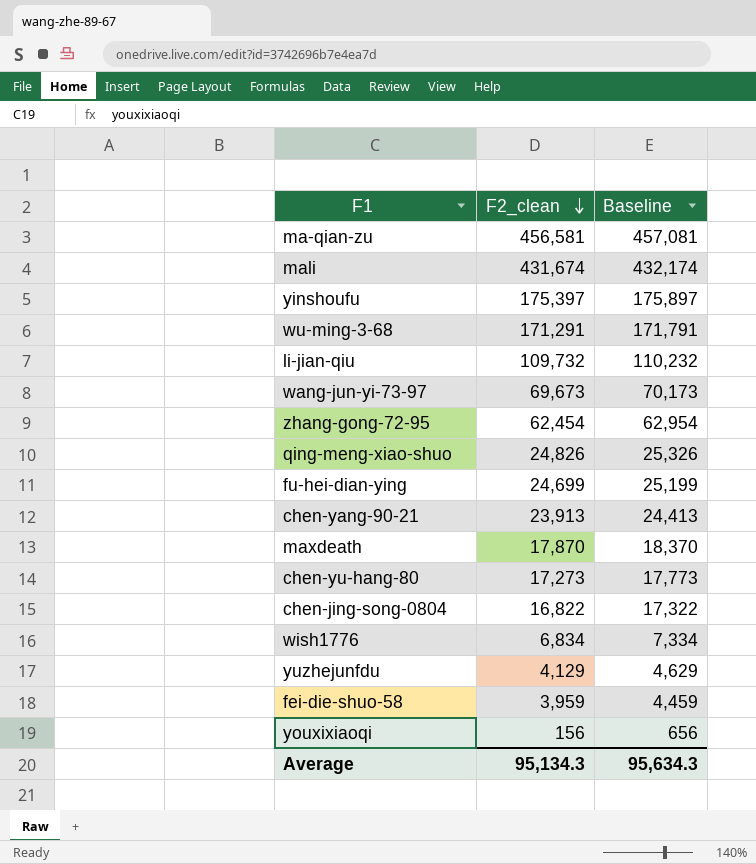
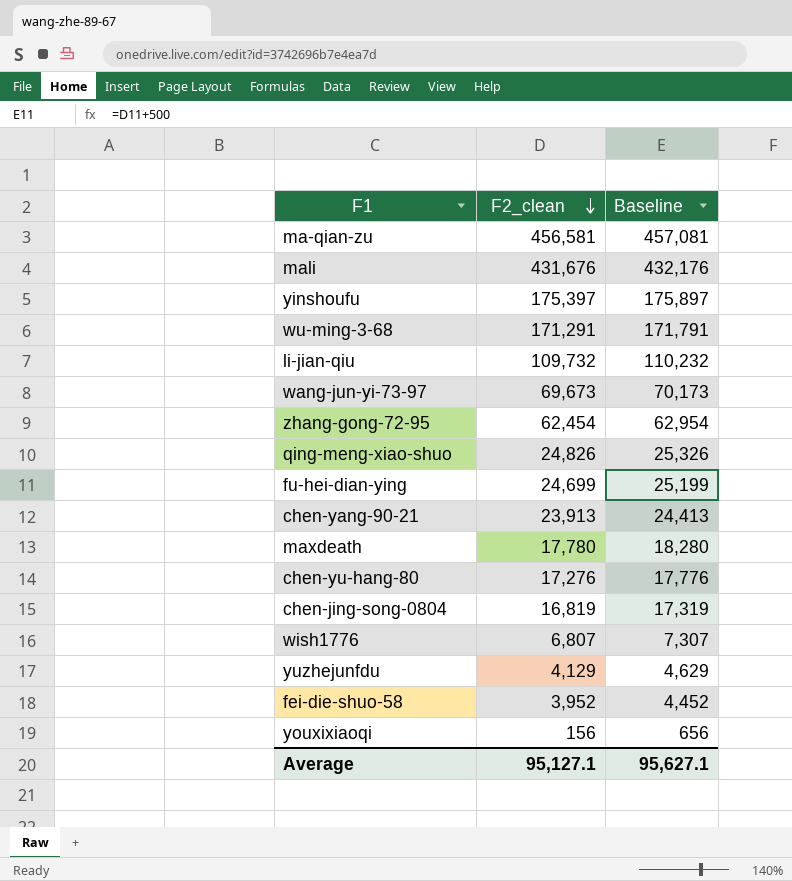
mali | F2_clean: 431,674 -> 431,676
mali | Baseline: 432,174 -> 432,176
maxdeath | F2_clean: 17,870 -> 17,780
maxdeath | Baseline: 18,370 -> 18,280
chen-yu-hang-80 | F2_clean: 17,273 -> 17,276
chen-yu-hang-80 | Baseline: 17,773 -> 17,776
chen-jing-song-0804 | F2_clean: 16,822 -> 16,819
chen-jing-song-0804 | Baseline: 17,322 -> 17,319
wish1776 | F2_clean: 6,834 -> 6,807
wish1776 | Baseline: 7,334 -> 7,307
fei-die-shuo-58 | F2_clean: 3,959 -> 3,952
fei-die-shuo-58 | Baseline: 4,459 -> 4,452
Average | F2_clean: 95,134.3 -> 95,127.1
Average | Baseline: 95,634.3 -> 95,627.1

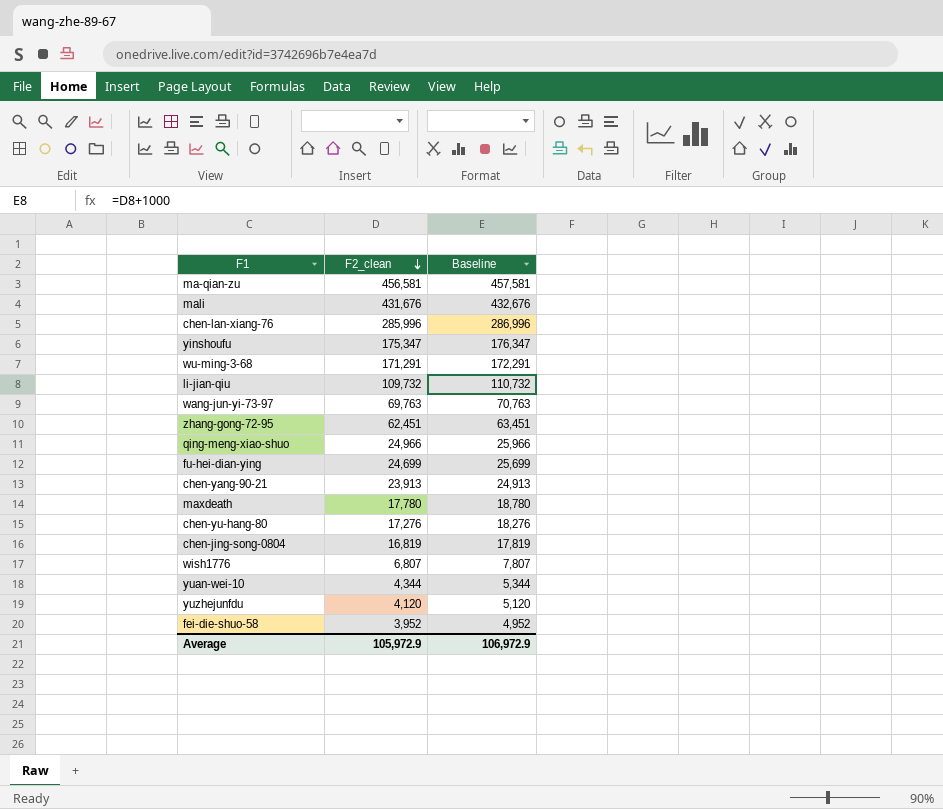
column Baseline | formula: [F2_clean] + 500 -> [F2_clean] + 1000
row youxixiaoqi: 156 | 656 -> none
row chen-lan-xiang-76: none -> 285,996 | 286,996
yinshoufu | F2_clean: 175,397 -> 175,347
wang-jun-yi-73-97 | F2_clean: 69,673 -> 69,763
zhang-gong-72-95 | F2_clean: 62,454 -> 62,451
qing-meng-xiao-shuo | F2_clean: 24,826 -> 24,966
row yuan-wei-10: none -> 4,344 | 5,344
yuzhejunfdu | F2_clean: 4,129 -> 4,120
Average | F2_clean: 95,127.1 -> 105,972.9
Average | Baseline: 95,627.1 -> 106,972.9

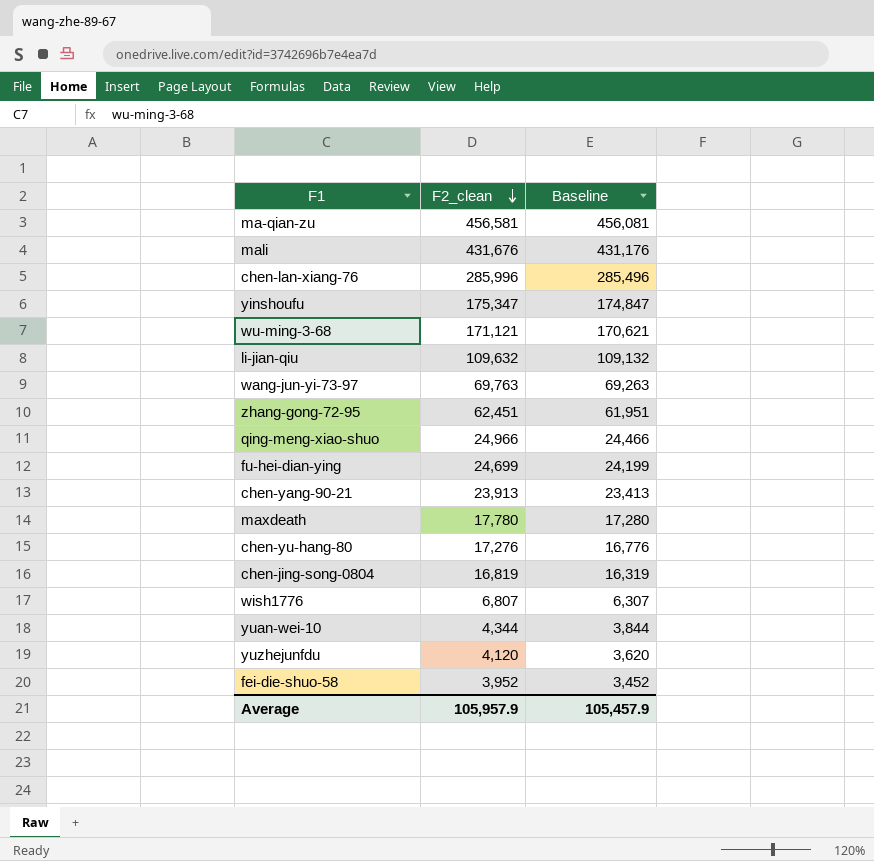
column Baseline | formula: [F2_clean] + 1000 -> [F2_clean] - 500
wu-ming-3-68 | F2_clean: 171,291 -> 171,121
li-jian-qiu | F2_clean: 109,732 -> 109,632
Average | F2_clean: 105,972.9 -> 105,957.9
Average | Baseline: 106,972.9 -> 105,457.9

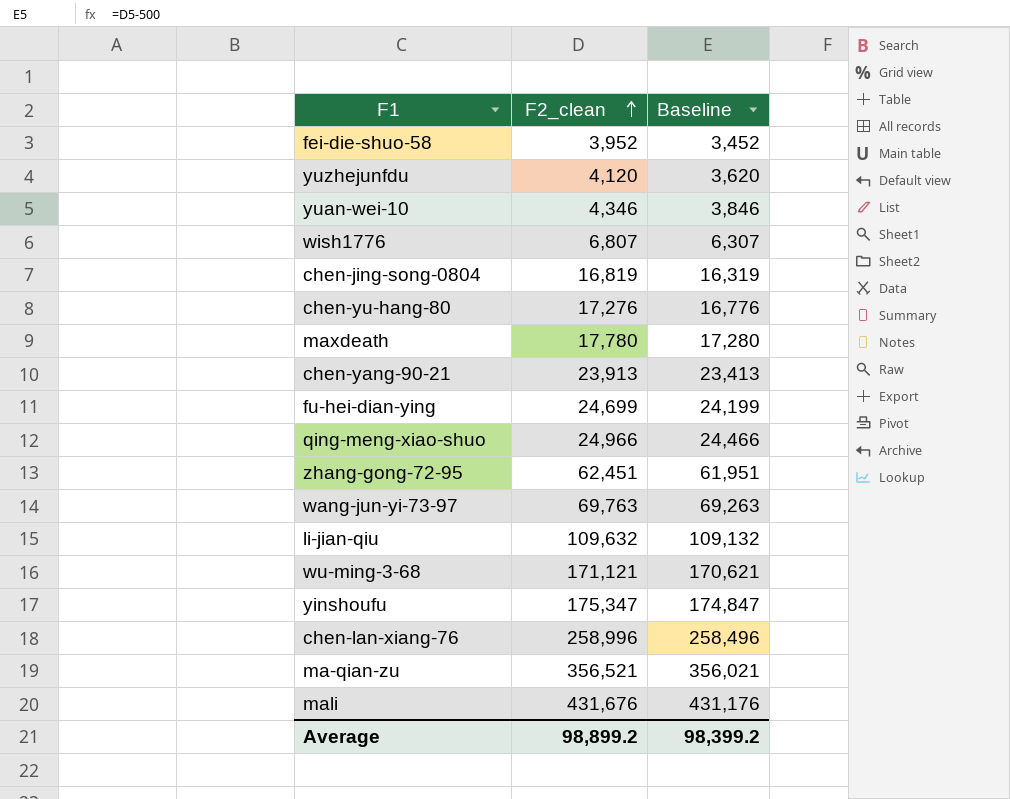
row order: F2_clean descending -> F2_clean ascending
yuan-wei-10 | F2_clean: 4,344 -> 4,346
yuan-wei-10 | Baseline: 3,844 -> 3,846
chen-lan-xiang-76 | F2_clean: 285,996 -> 258,996
chen-lan-xiang-76 | Baseline: 285,496 -> 258,496
ma-qian-zu | F2_clean: 456,581 -> 356,521
ma-qian-zu | Baseline: 456,081 -> 356,021
Average | F2_clean: 105,957.9 -> 98,899.2
Average | Baseline: 105,457.9 -> 98,399.2

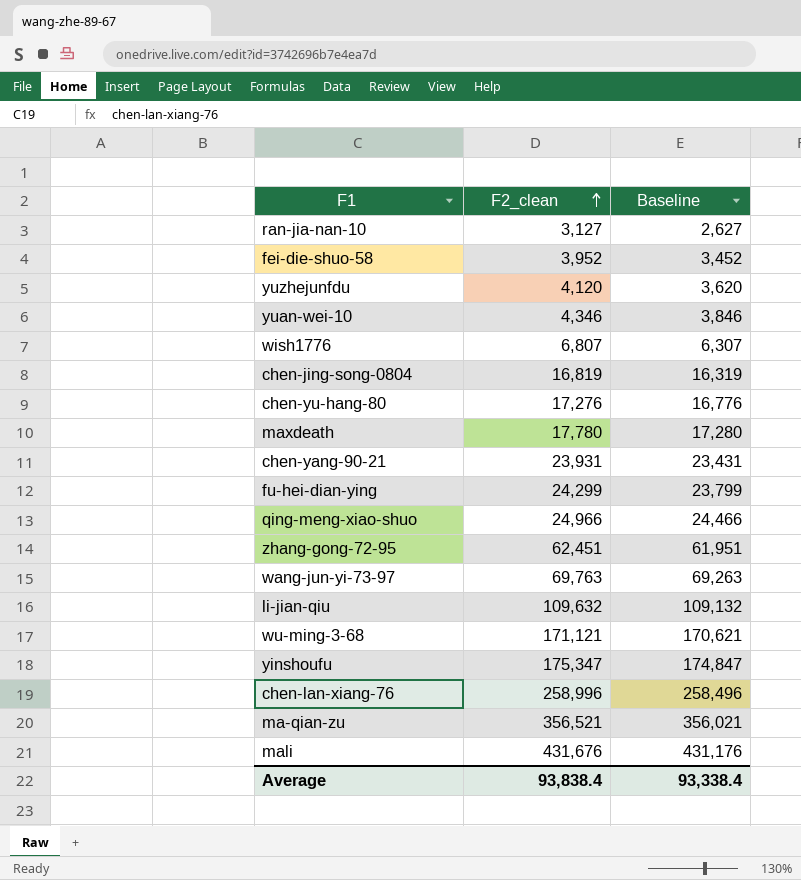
row ran-jia-nan-10: none -> 3,127 | 2,627
chen-yang-90-21 | F2_clean: 23,913 -> 23,931
chen-yang-90-21 | Baseline: 23,413 -> 23,431
fu-hei-dian-ying | F2_clean: 24,699 -> 24,299
fu-hei-dian-ying | Baseline: 24,199 -> 23,799
Average | F2_clean: 98,899.2 -> 93,838.4
Average | Baseline: 98,399.2 -> 93,338.4

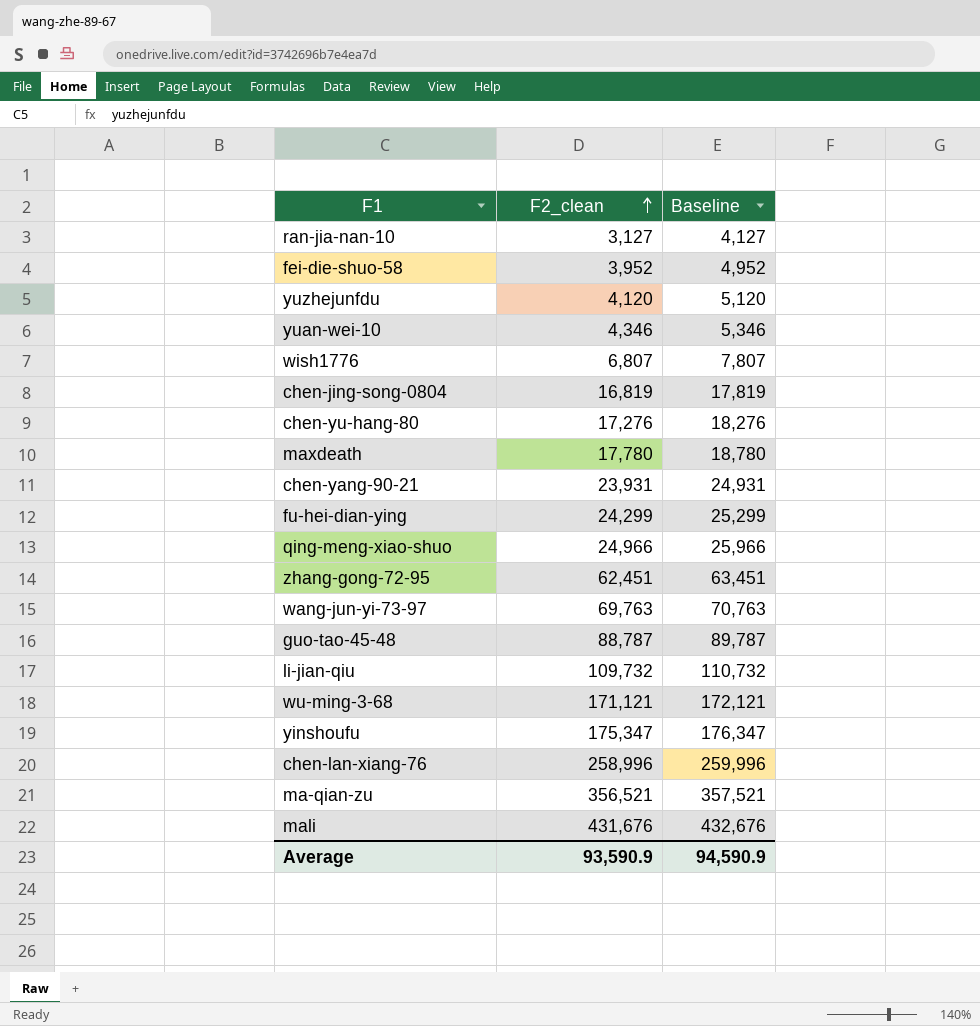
column Baseline | formula: [F2_clean] - 500 -> [F2_clean] + 1000
row guo-tao-45-48: none -> 88,787 | 89,787
li-jian-qiu | F2_clean: 109,632 -> 109,732
Average | F2_clean: 93,838.4 -> 93,590.9
Average | Baseline: 93,338.4 -> 94,590.9

